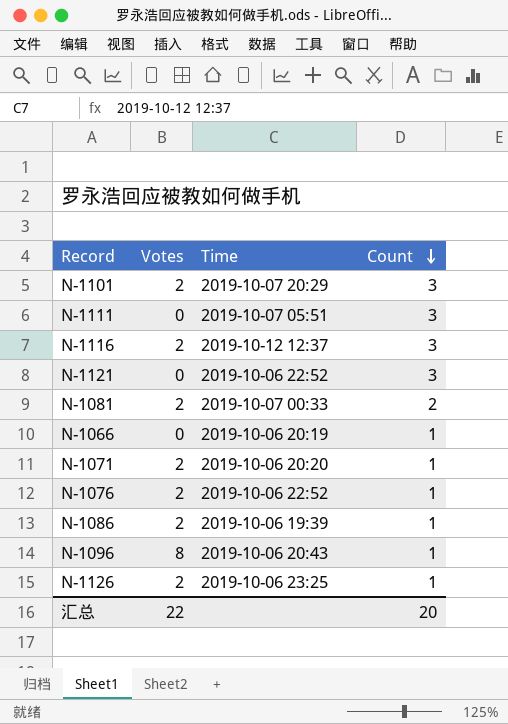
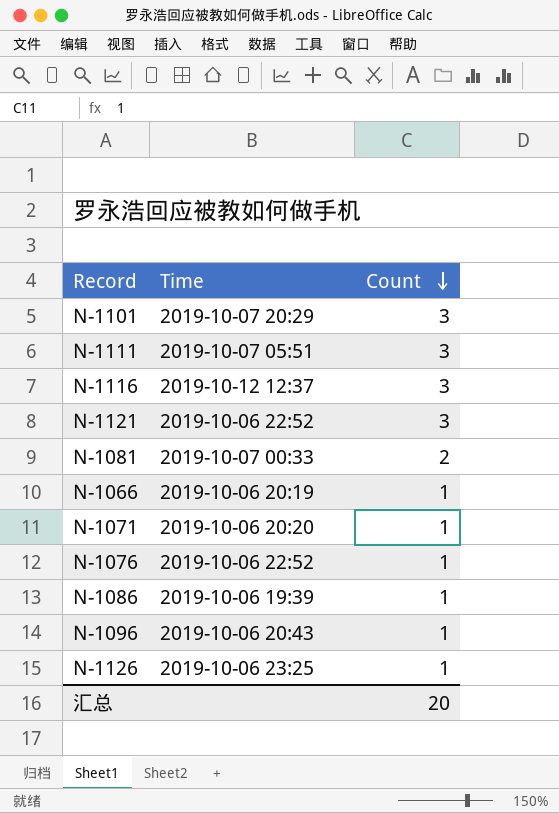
column Votes | position: 2 -> none

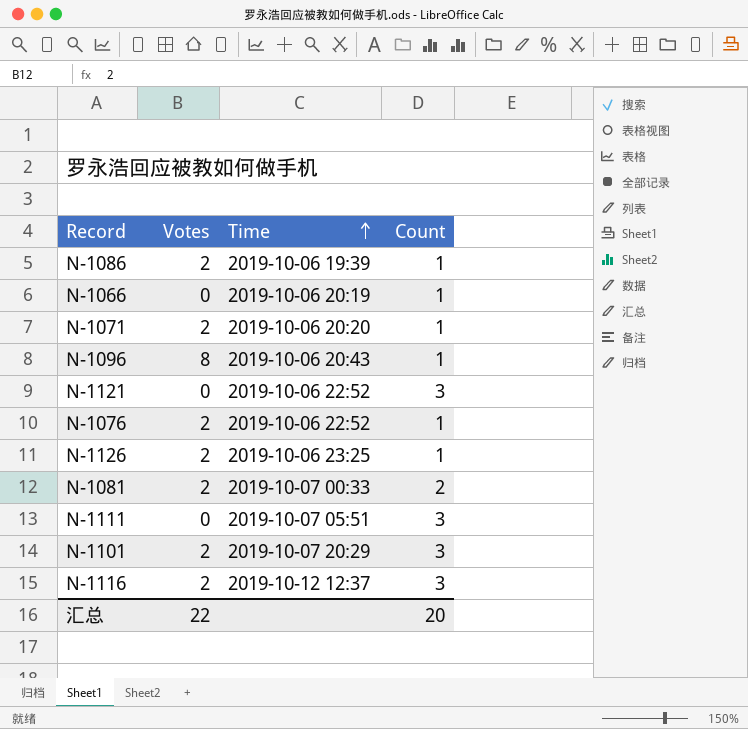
row order: Count descending -> Time ascending
column Votes | position: none -> 2

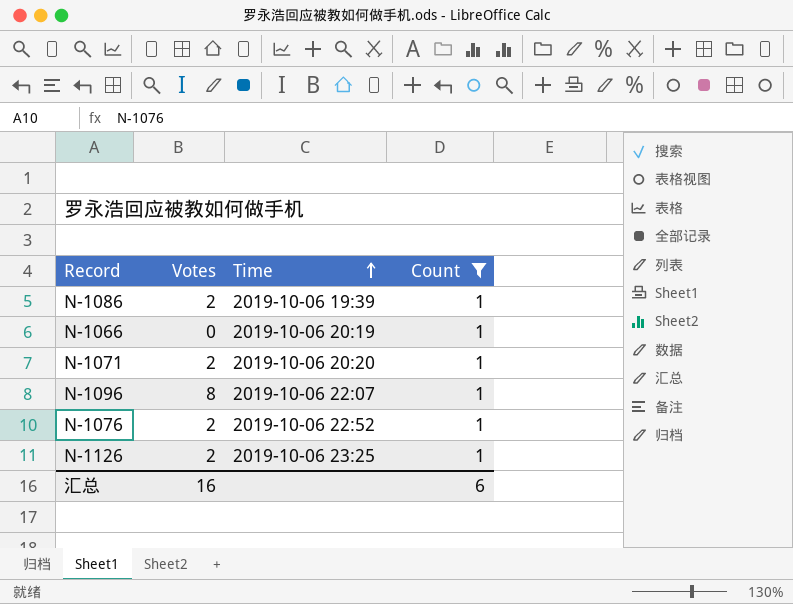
filter: none -> Count = 1
N-1096 | Time: 2019-10-06 20:43 -> 2019-10-06 22:07
汇总 | Votes: 22 -> 16
汇总 | Count: 20 -> 6

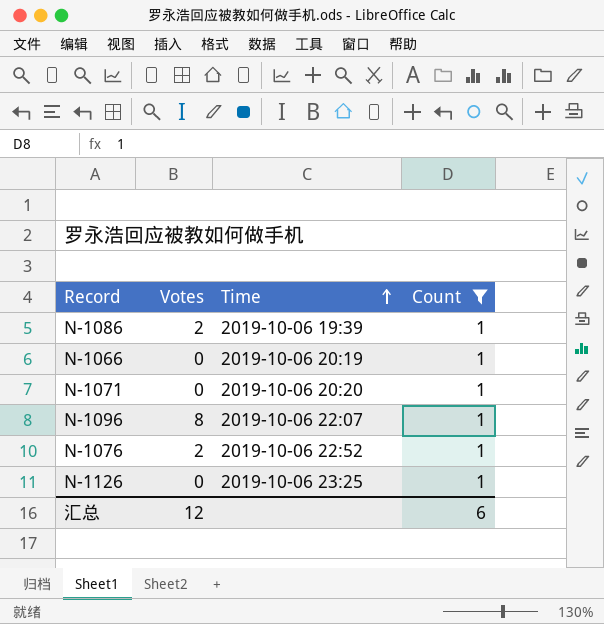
N-1071 | Votes: 2 -> 0
N-1126 | Votes: 2 -> 0
汇总 | Votes: 16 -> 12

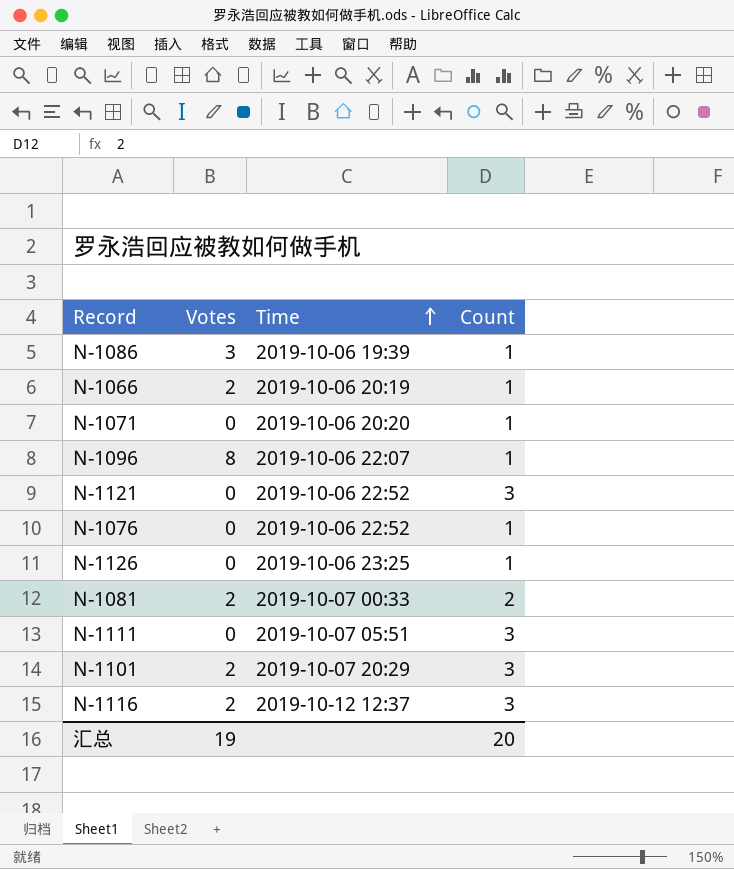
filter: Count = 1 -> none
N-1086 | Votes: 2 -> 3
N-1066 | Votes: 0 -> 2
N-1076 | Votes: 2 -> 0
汇总 | Votes: 12 -> 19
汇总 | Count: 6 -> 20

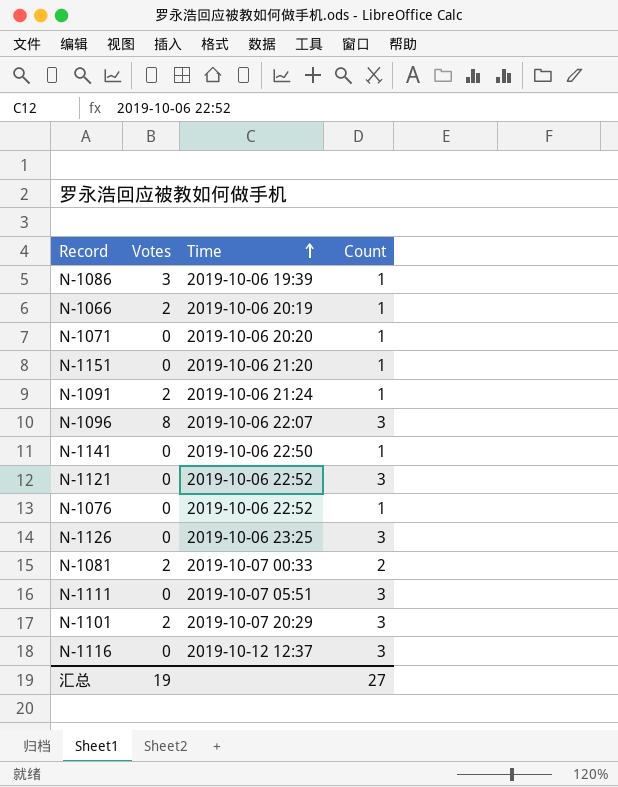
row N-1151: none -> 0 | 2019-10-06 21:20 | 1
row N-1091: none -> 2 | 2019-10-06 21:24 | 1
N-1096 | Count: 1 -> 3
row N-1141: none -> 0 | 2019-10-06 22:50 | 1
N-1126 | Count: 1 -> 3
N-1116 | Votes: 2 -> 0
汇总 | Count: 20 -> 27

